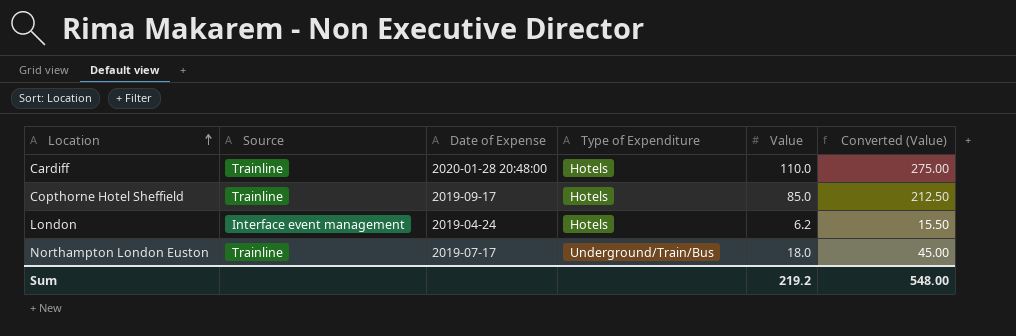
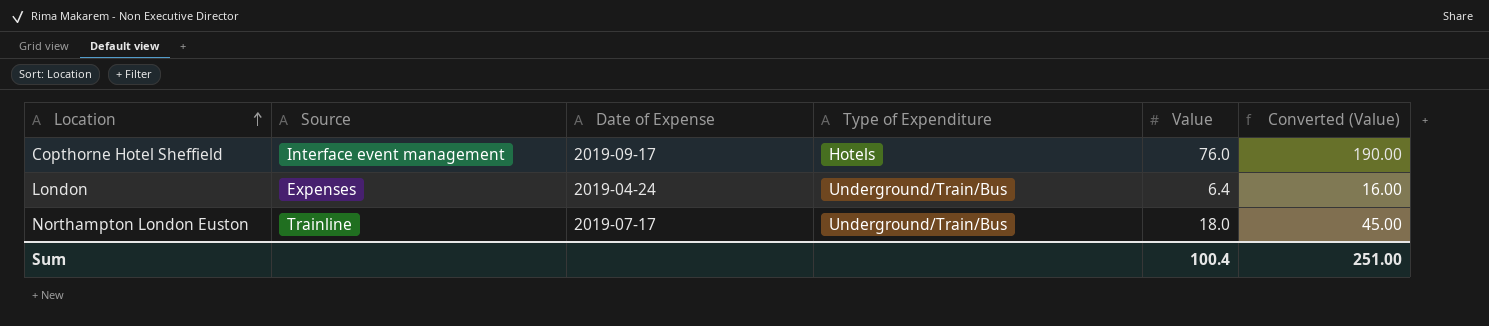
row Cardiff: Trainline | 2020-01-28 20:48:00 | Hotels | 110.0 | 275.00 -> none
Copthorne Hotel Sheffield | Source: Trainline -> Interface event management
Copthorne Hotel Sheffield | Value: 85.0 -> 76.0
Copthorne Hotel Sheffield | Converted (Value): 212.50 -> 190.00
London | Source: Interface event management -> Expenses
London | Type of Expenditure: Hotels -> Underground/Train/Bus
London | Value: 6.2 -> 6.4
London | Converted (Value): 15.50 -> 16.00
Sum | Value: 219.2 -> 100.4
Sum | Converted (Value): 548.00 -> 251.00

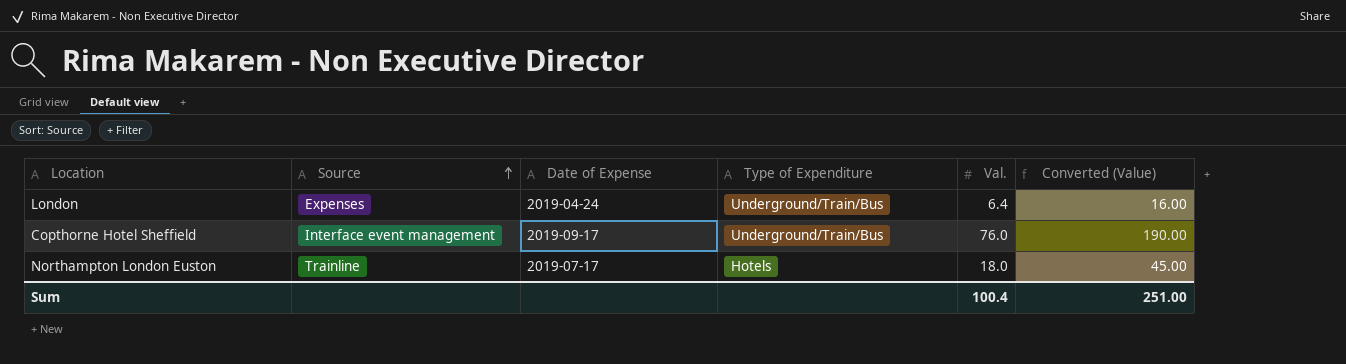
row order: Location ascending -> Source ascending
column name: Value -> Val.
Copthorne Hotel Sheffield | Type of Expenditure: Hotels -> Underground/Train/Bus
Northampton London Euston | Type of Expenditure: Underground/Train/Bus -> Hotels

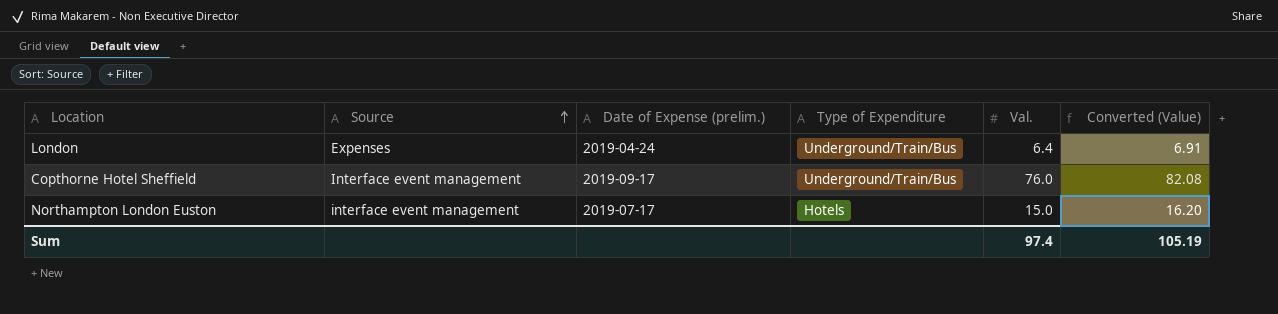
column name: Date of Expense -> Date of Expense (prelim.)
column Converted (Value) | formula: [Val.] * 2.5 -> [Val.] * 1.08
Northampton London Euston | Source: Trainline -> interface event management
Northampton London Euston | Val.: 18.0 -> 15.0
Sum | Val.: 100.4 -> 97.4
Sum | Converted (Value): 251.00 -> 105.19

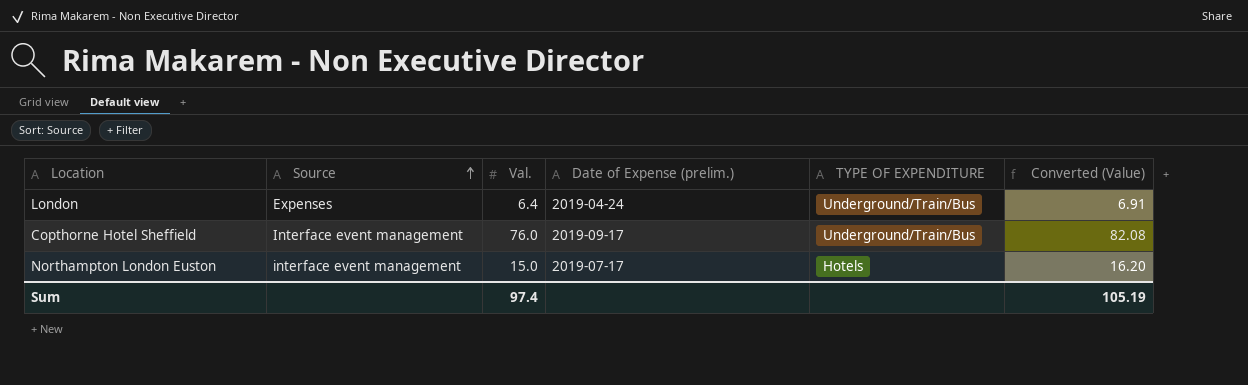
column Val. | position: 5 -> 3
column name: Type of Expenditure -> TYPE OF EXPENDITURE

